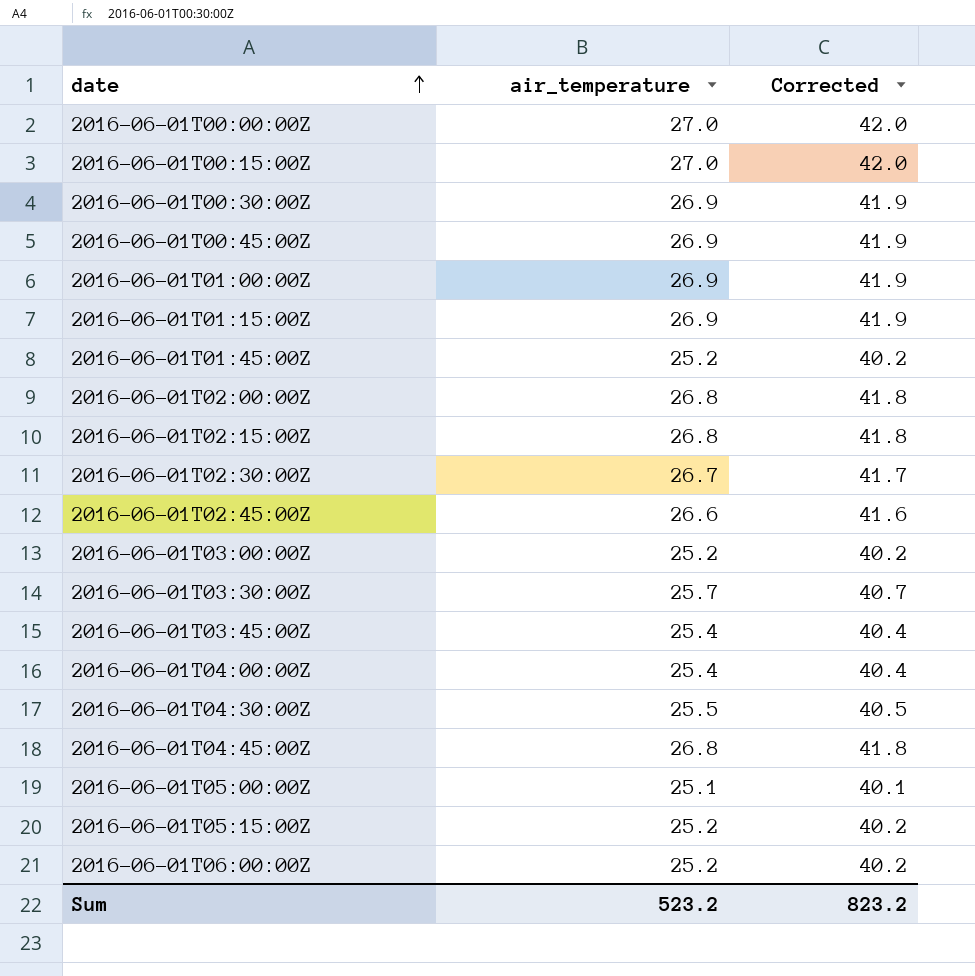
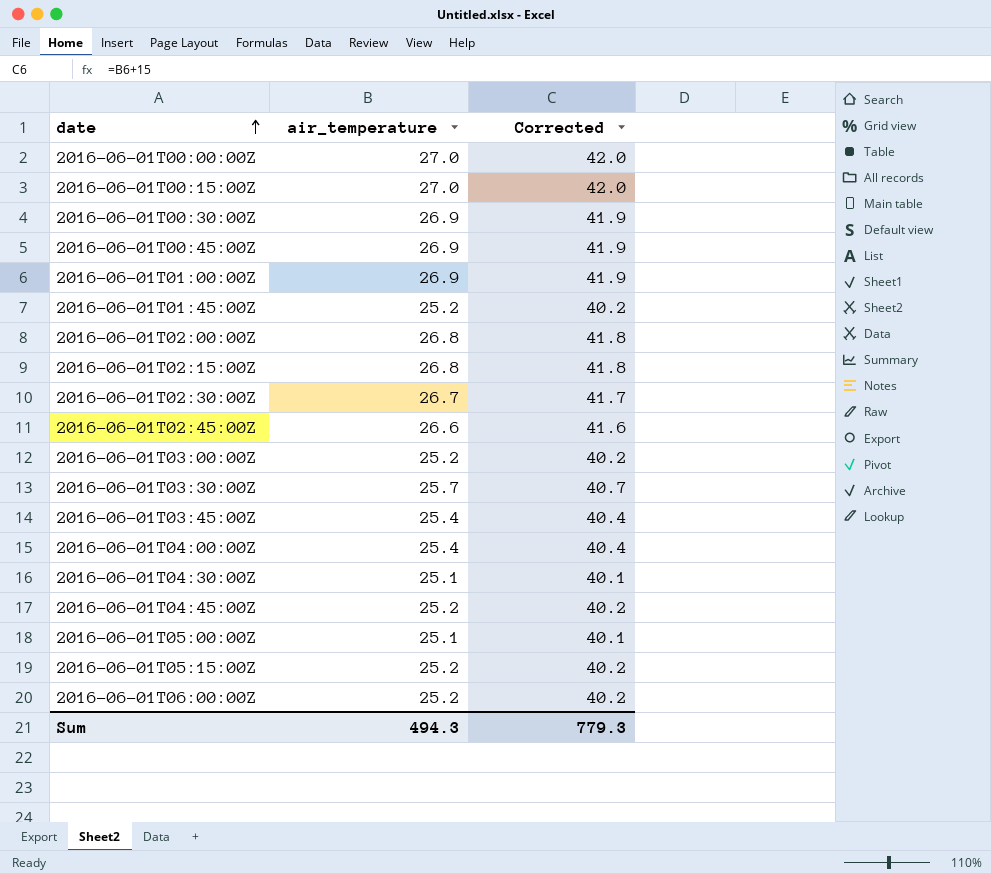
row 2016-06-01T01:15:00Z: 26.9 | 41.9 -> none
2016-06-01T04:30:00Z | air_temperature: 25.5 -> 25.1
2016-06-01T04:30:00Z | Corrected: 40.5 -> 40.1
2016-06-01T04:45:00Z | air_temperature: 26.8 -> 25.2
2016-06-01T04:45:00Z | Corrected: 41.8 -> 40.2
Sum | air_temperature: 523.2 -> 494.3
Sum | Corrected: 823.2 -> 779.3

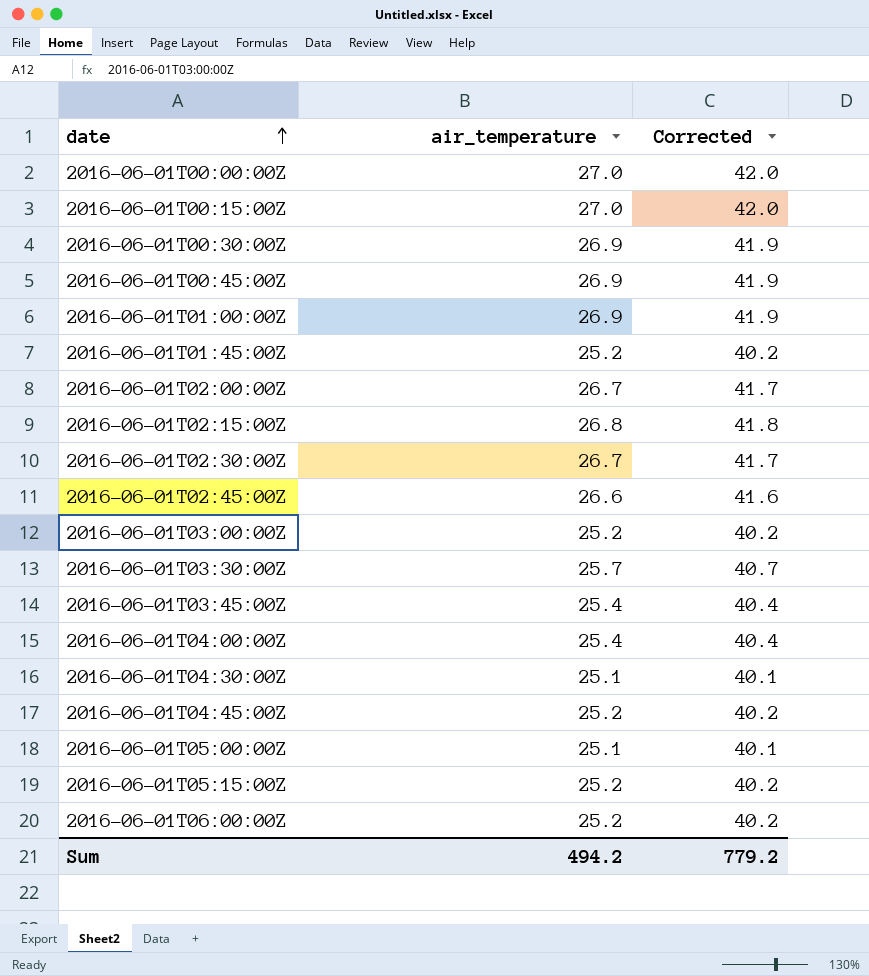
2016-06-01T02:00:00Z | air_temperature: 26.8 -> 26.7
2016-06-01T02:00:00Z | Corrected: 41.8 -> 41.7
Sum | air_temperature: 494.3 -> 494.2
Sum | Corrected: 779.3 -> 779.2

